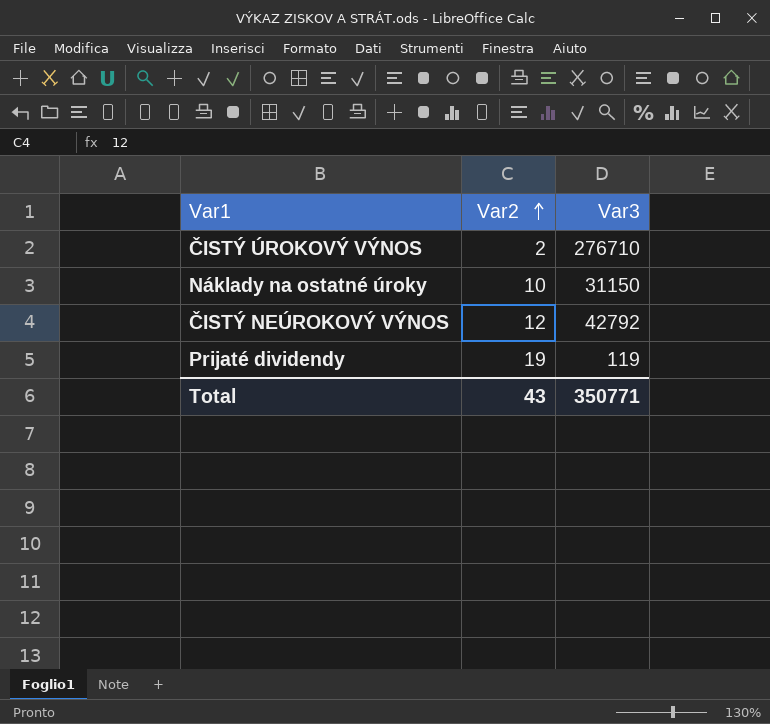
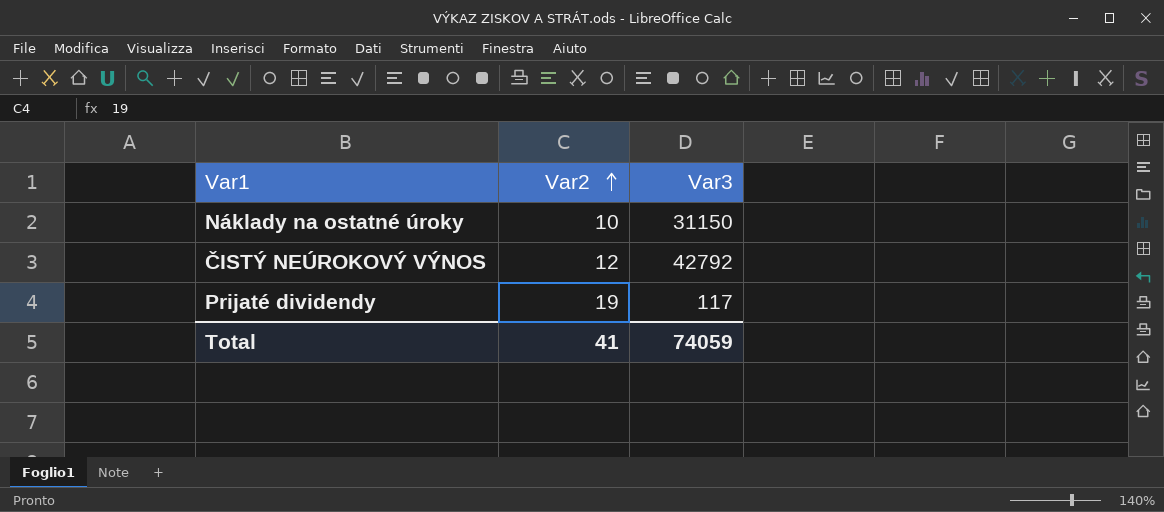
row ČISTÝ ÚROKOVÝ VÝNOS: 2 | 276710 -> none
Prijaté dividendy | Var3: 119 -> 117
Total | Var2: 43 -> 41
Total | Var3: 350771 -> 74059

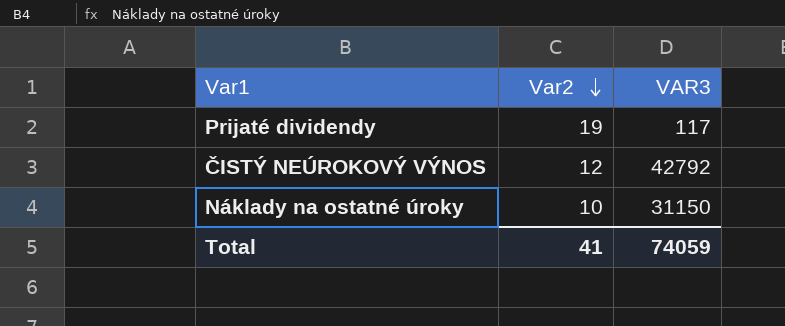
row order: Var2 ascending -> Var2 descending
column name: Var3 -> VAR3

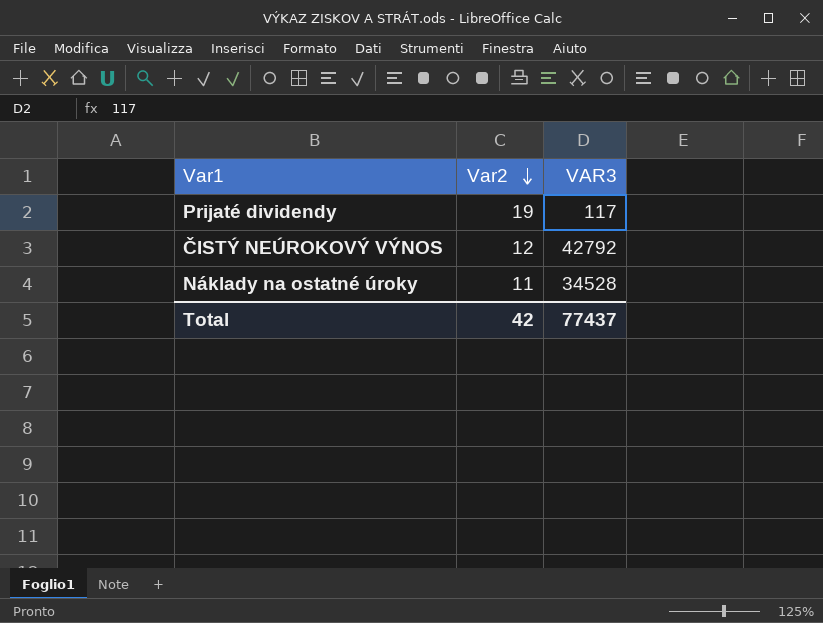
Náklady na ostatné úroky | Var2: 10 -> 11
Náklady na ostatné úroky | VAR3: 31150 -> 34528
Total | Var2: 41 -> 42
Total | VAR3: 74059 -> 77437

